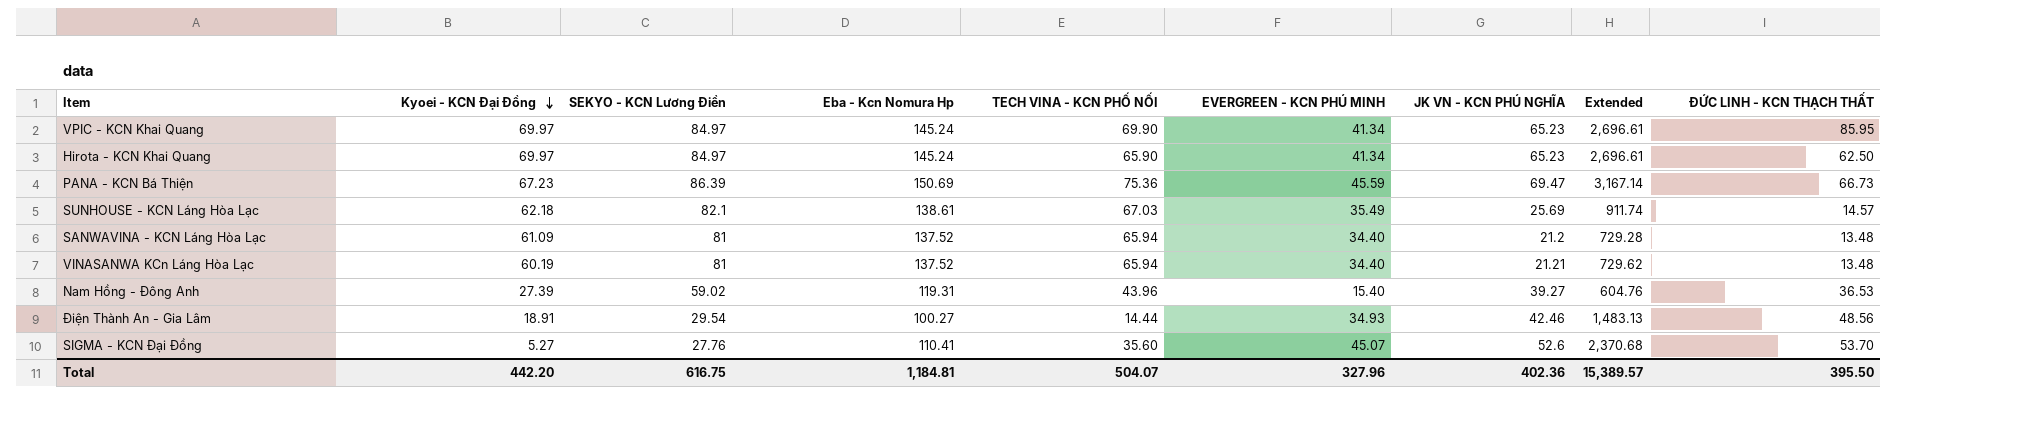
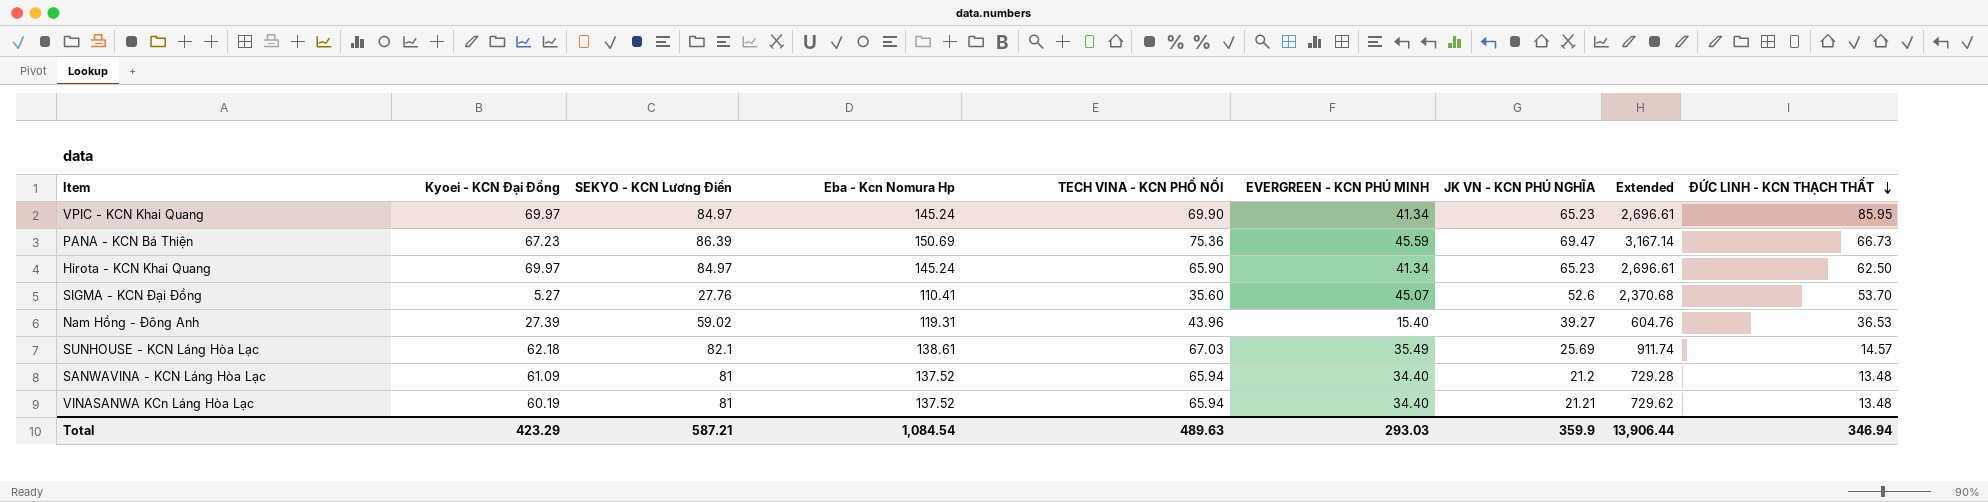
row order: Kyoei - KCN Đại Đồng descending -> ĐỨC LINH - KCN THẠCH THẤT descending
row Điện Thành An - Gia Lâm: 18.91 | 29.54 | 100.27 | 14.44 | 34.93 | 42.46 | 1,483.13 | 48.56 -> none
Total | Kyoei - KCN Đại Đồng: 442.20 -> 423.29
Total | SEKYO - KCN Lương Điền: 616.75 -> 587.21
Total | Eba - Kcn Nomura Hp: 1,184.81 -> 1,084.54
Total | TECH VINA - KCN PHỐ NỐI: 504.07 -> 489.63
Total | EVERGREEN - KCN PHÚ MINH: 327.96 -> 293.03
Total | JK VN - KCN PHÚ NGHĨA: 402.36 -> 359.9
Total | Extended: 15,389.57 -> 13,906.44
Total | ĐỨC LINH - KCN THẠCH THẤT: 395.50 -> 346.94

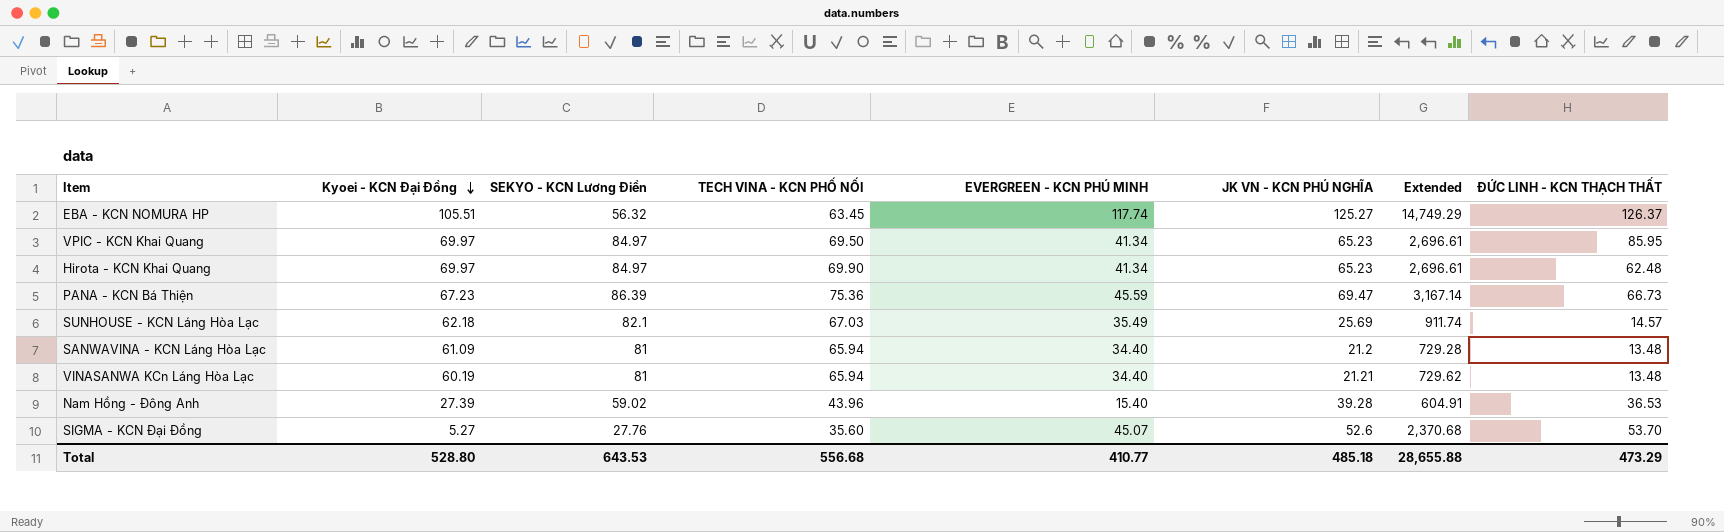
row order: ĐỨC LINH - KCN THẠCH THẤT descending -> Kyoei - KCN Đại Đồng descending
column Eba - Kcn Nomura Hp | position: 4 -> none
row EBA - KCN NOMURA HP: none -> 105.51 | 56.32 | 63.45 | 117.74 | 125.27 | 14,749.29 | 126.37
VPIC - KCN Khai Quang | TECH VINA - KCN PHỐ NỐI: 69.90 -> 69.50
Hirota - KCN Khai Quang | TECH VINA - KCN PHỐ NỐI: 65.90 -> 69.90
Hirota - KCN Khai Quang | ĐỨC LINH - KCN THẠCH THẤT: 62.50 -> 62.48
Nam Hồng - Đông Anh | JK VN - KCN PHÚ NGHĨA: 39.27 -> 39.28
Nam Hồng - Đông Anh | Extended: 604.76 -> 604.91
Total | Kyoei - KCN Đại Đồng: 423.29 -> 528.80
Total | SEKYO - KCN Lương Điền: 587.21 -> 643.53
Total | TECH VINA - KCN PHỐ NỐI: 489.63 -> 556.68
Total | EVERGREEN - KCN PHÚ MINH: 293.03 -> 410.77
Total | JK VN - KCN PHÚ NGHĨA: 359.9 -> 485.18
Total | Extended: 13,906.44 -> 28,655.88
Total | ĐỨC LINH - KCN THẠCH THẤT: 346.94 -> 473.29

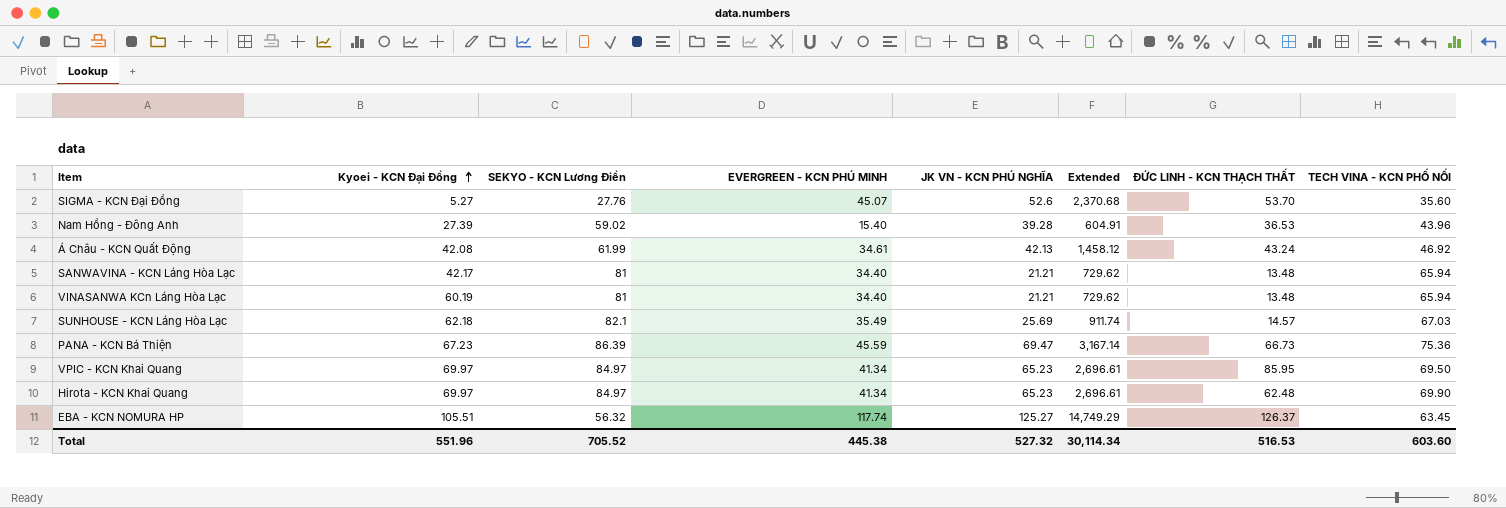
row order: Kyoei - KCN Đại Đồng descending -> Kyoei - KCN Đại Đồng ascending
column TECH VINA - KCN PHỐ NỐI | position: 4 -> 8
row Á Châu - KCN Quất Động: none -> 42.08 | 61.99 | 34.61 | 42.13 | 1,458.12 | 43.24 | 46.92
SANWAVINA - KCN Láng Hòa Lạc | Kyoei - KCN Đại Đồng: 61.09 -> 42.17
SANWAVINA - KCN Láng Hòa Lạc | JK VN - KCN PHÚ NGHĨA: 21.2 -> 21.21
SANWAVINA - KCN Láng Hòa Lạc | Extended: 729.28 -> 729.62
Total | Kyoei - KCN Đại Đồng: 528.80 -> 551.96
Total | SEKYO - KCN Lương Điền: 643.53 -> 705.52
Total | EVERGREEN - KCN PHÚ MINH: 410.77 -> 445.38
Total | JK VN - KCN PHÚ NGHĨA: 485.18 -> 527.32
Total | Extended: 28,655.88 -> 30,114.34
Total | ĐỨC LINH - KCN THẠCH THẤT: 473.29 -> 516.53
Total | TECH VINA - KCN PHỐ NỐI: 556.68 -> 603.60

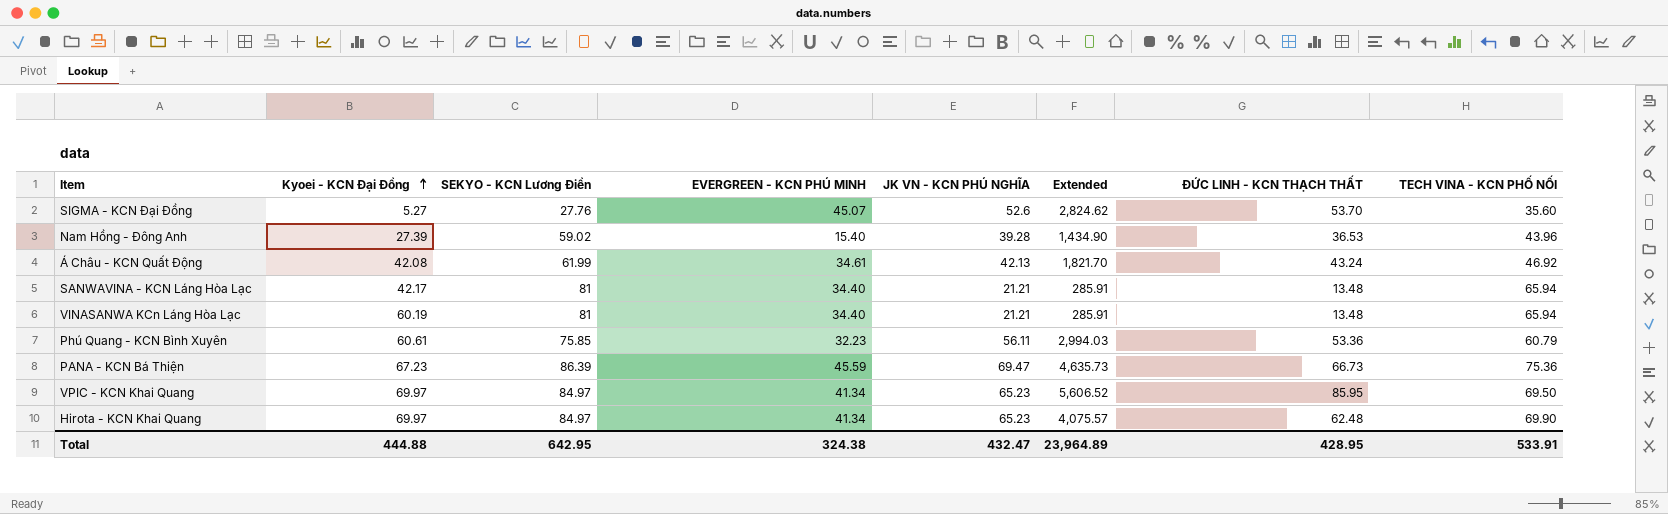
column Extended | formula: [EVERGREEN - KCN PHÚ MINH] * [JK VN - KCN PHÚ NGHĨA] -> [JK VN - KCN PHÚ NGHĨA] * [ĐỨC LINH - KCN THẠCH THẤT]
row SUNHOUSE - KCN Láng Hòa Lạc: 62.18 | 82.1 | 35.49 | 25.69 | 911.74 | 14.57 | 67.03 -> none
row EBA - KCN NOMURA HP: 105.51 | 56.32 | 117.74 | 125.27 | 14,749.29 | 126.37 | 63.45 -> none
row Phú Quang - KCN Bình Xuyên: none -> 60.61 | 75.85 | 32.23 | 56.11 | 2,994.03 | 53.36 | 60.79
Total | Kyoei - KCN Đại Đồng: 551.96 -> 444.88
Total | SEKYO - KCN Lương Điền: 705.52 -> 642.95
Total | EVERGREEN - KCN PHÚ MINH: 445.38 -> 324.38
Total | JK VN - KCN PHÚ NGHĨA: 527.32 -> 432.47
Total | Extended: 30,114.34 -> 23,964.89
Total | ĐỨC LINH - KCN THẠCH THẤT: 516.53 -> 428.95
Total | TECH VINA - KCN PHỐ NỐI: 603.60 -> 533.91

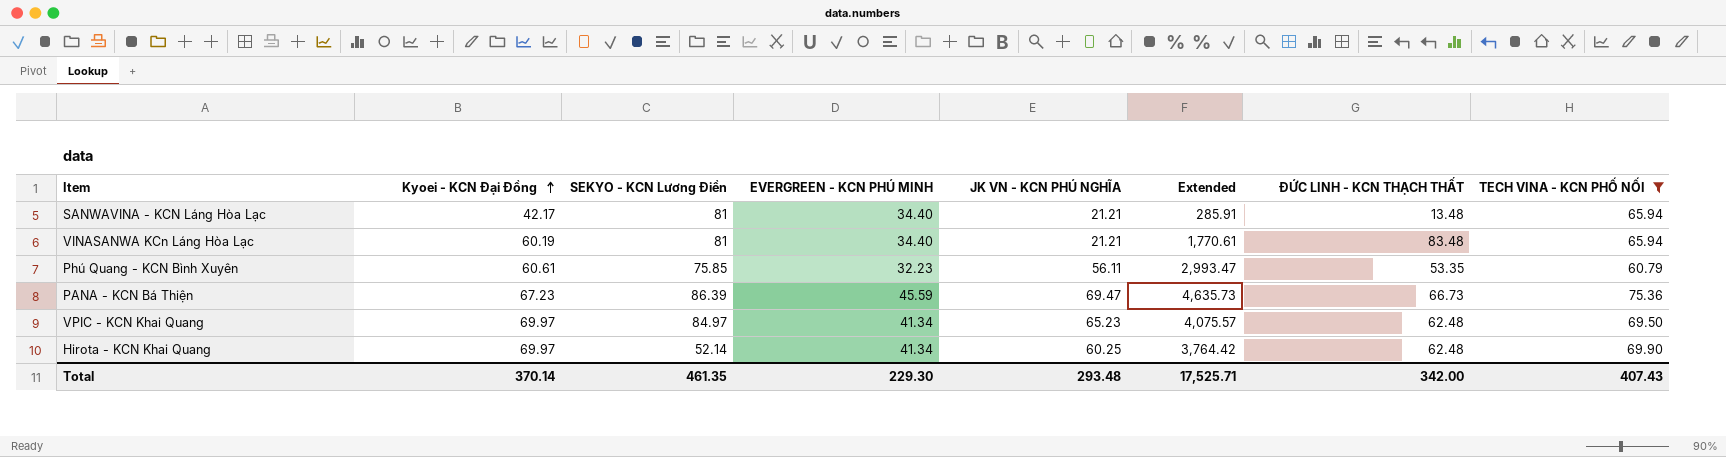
filter: none -> TECH VINA - KCN PHỐ NỐI >= 60.79
VINASANWA KCn Láng Hòa Lạc | Extended: 285.91 -> 1,770.61
VINASANWA KCn Láng Hòa Lạc | ĐỨC LINH - KCN THẠCH THẤT: 13.48 -> 83.48
Phú Quang - KCN Bình Xuyên | Extended: 2,994.03 -> 2,993.47
Phú Quang - KCN Bình Xuyên | ĐỨC LINH - KCN THẠCH THẤT: 53.36 -> 53.35
VPIC - KCN Khai Quang | Extended: 5,606.52 -> 4,075.57
VPIC - KCN Khai Quang | ĐỨC LINH - KCN THẠCH THẤT: 85.95 -> 62.48
Hirota - KCN Khai Quang | SEKYO - KCN Lương Điền: 84.97 -> 52.14
Hirota - KCN Khai Quang | JK VN - KCN PHÚ NGHĨA: 65.23 -> 60.25
Hirota - KCN Khai Quang | Extended: 4,075.57 -> 3,764.42
Total | Kyoei - KCN Đại Đồng: 444.88 -> 370.14
Total | SEKYO - KCN Lương Điền: 642.95 -> 461.35
Total | EVERGREEN - KCN PHÚ MINH: 324.38 -> 229.30
Total | JK VN - KCN PHÚ NGHĨA: 432.47 -> 293.48
Total | Extended: 23,964.89 -> 17,525.71
Total | ĐỨC LINH - KCN THẠCH THẤT: 428.95 -> 342.00
Total | TECH VINA - KCN PHỐ NỐI: 533.91 -> 407.43

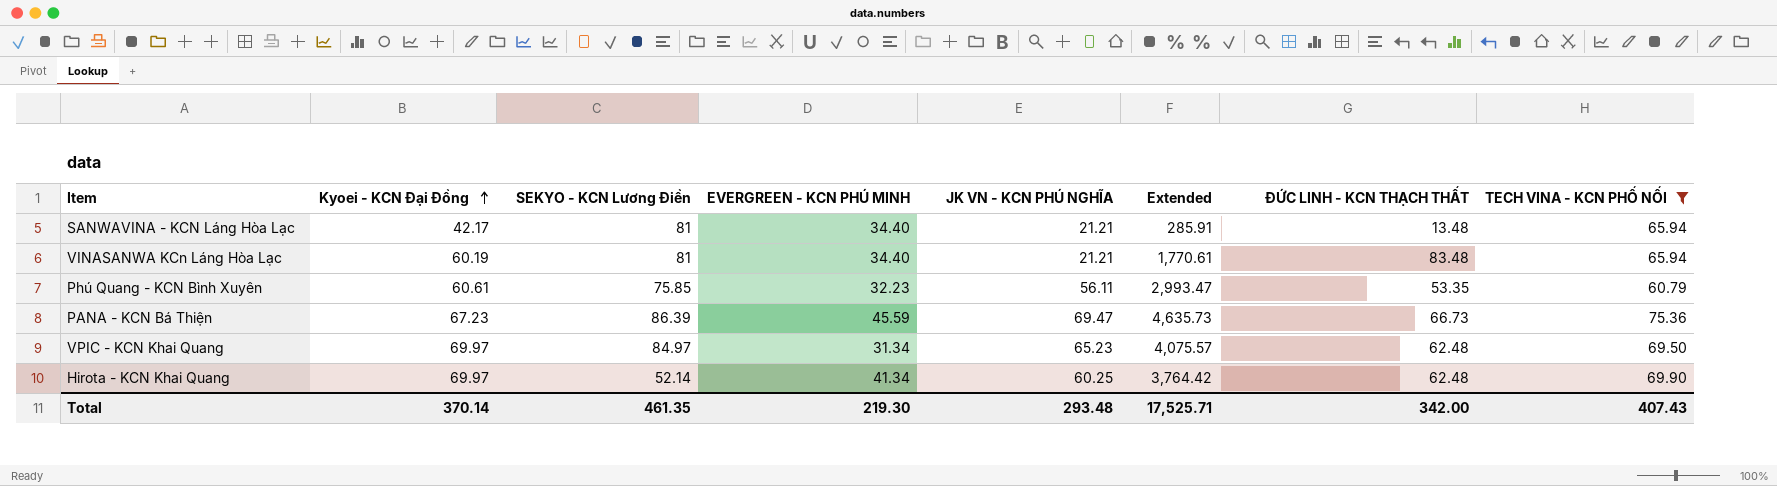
VPIC - KCN Khai Quang | EVERGREEN - KCN PHÚ MINH: 41.34 -> 31.34
Total | EVERGREEN - KCN PHÚ MINH: 229.30 -> 219.30

